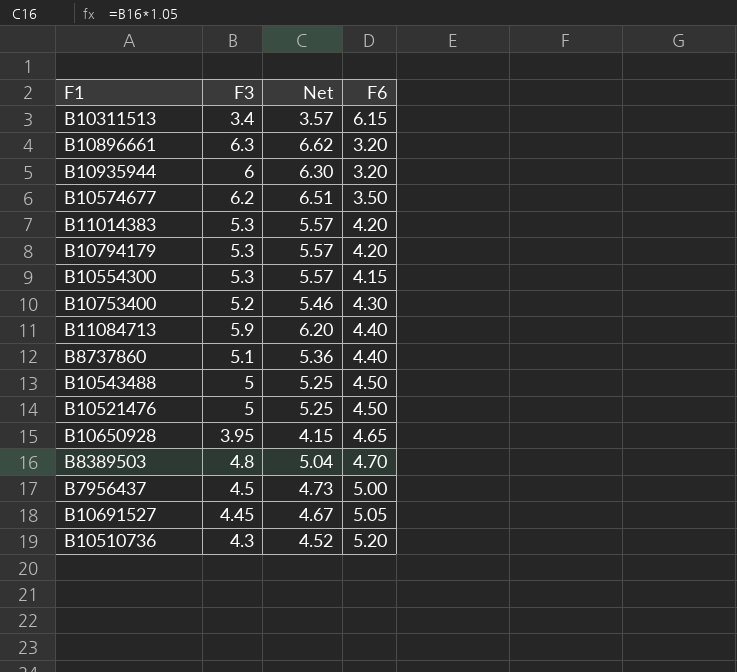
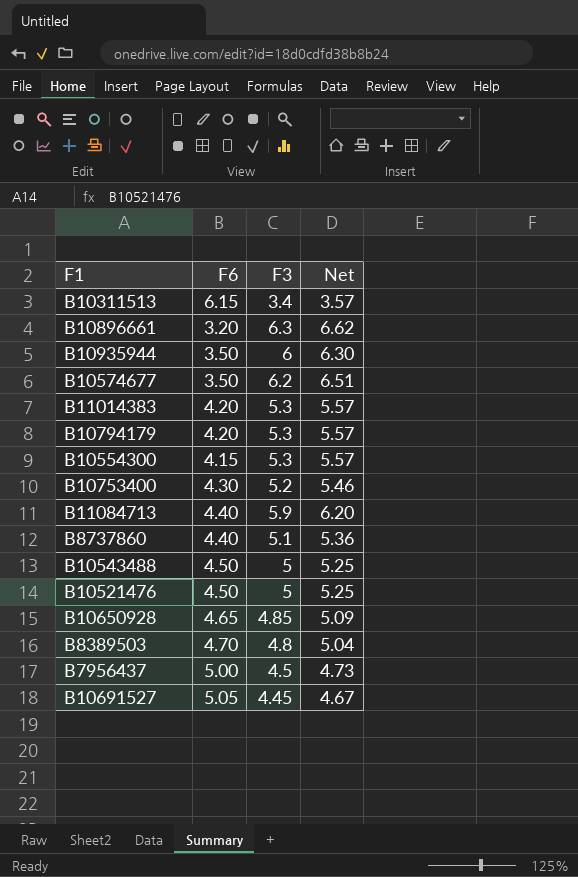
column F6 | position: 4 -> 2
row B10510736: 4.3 | 4.52 | 5.20 -> none
B10935944 | F6: 3.20 -> 3.50
B10650928 | F3: 3.95 -> 4.85
B10650928 | Net: 4.15 -> 5.09

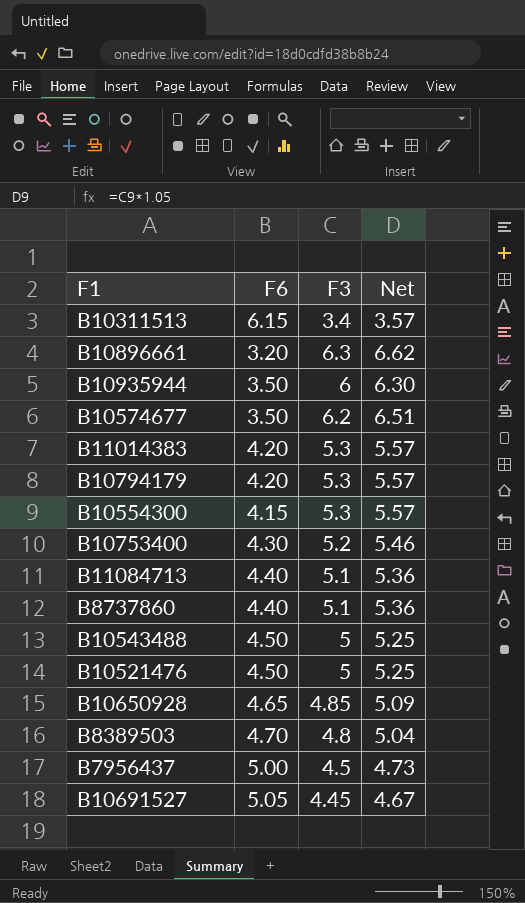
B11084713 | F3: 5.9 -> 5.1
B11084713 | Net: 6.20 -> 5.36

